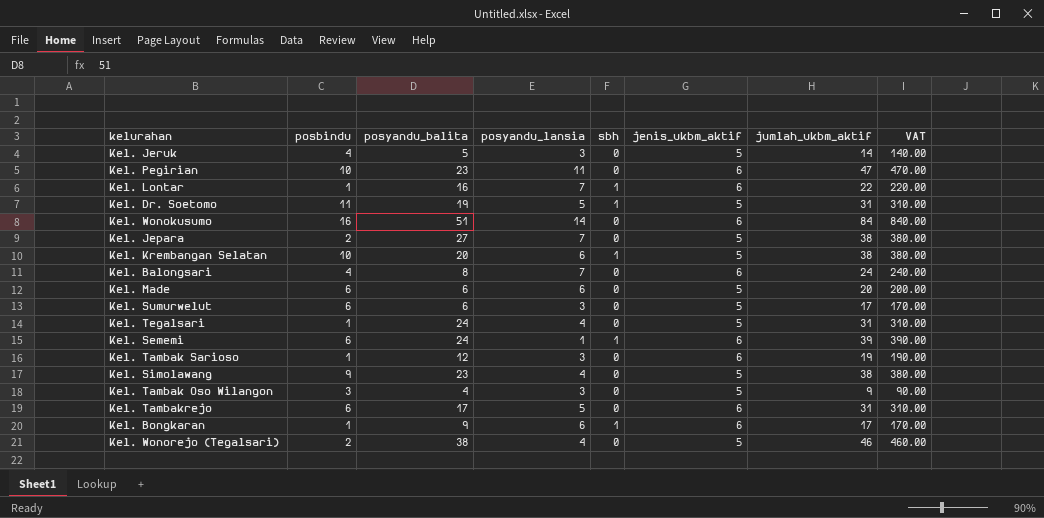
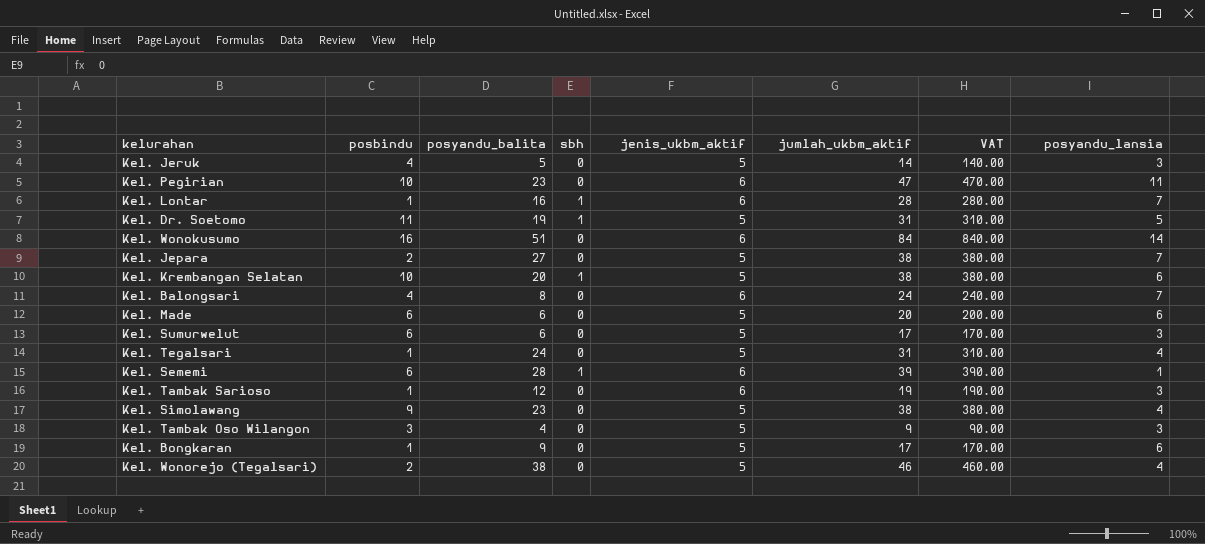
column posyandu_lansia | position: 4 -> 8
row Kel. Tambakrejo: 6 | 17 | 5 | 0 | 6 | 31 | 310.00 -> none
Kel. Lontar | jumlah_ukbm_aktif: 22 -> 28
Kel. Lontar | VAT: 220.00 -> 280.00
Kel. Sememi | posyandu_balita: 24 -> 28
Kel. Bongkaran | sbh: 1 -> 0
Kel. Bongkaran | jenis_ukbm_aktif: 6 -> 5

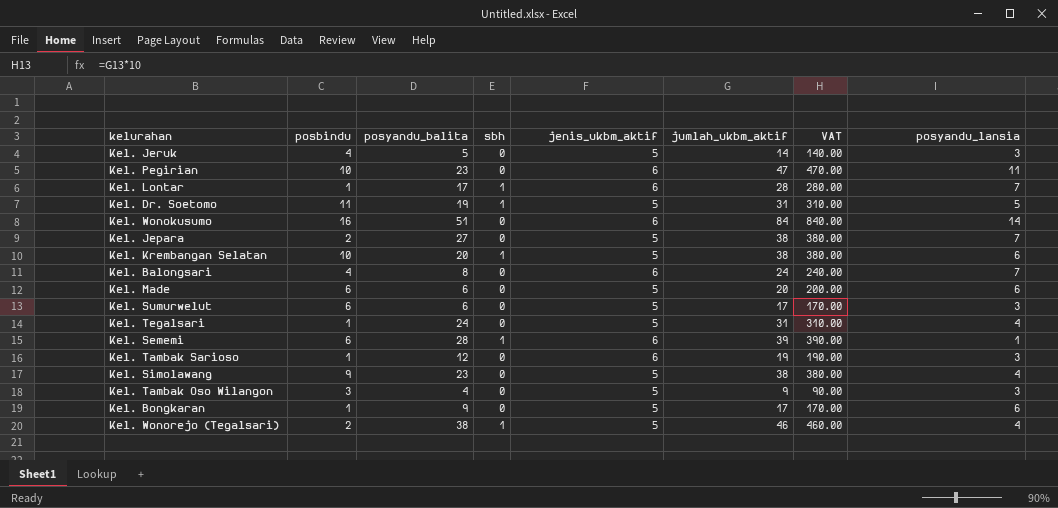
Kel. Lontar | posyandu_balita: 16 -> 17
Kel. Wonorejo (Tegalsari) | sbh: 0 -> 1

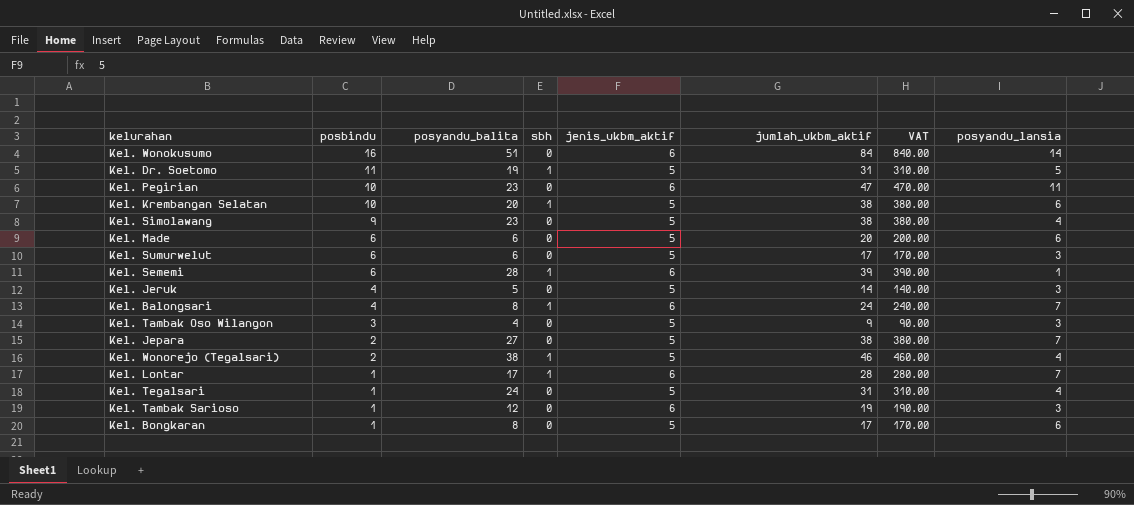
row order: none -> posbindu descending
Kel. Balongsari | sbh: 0 -> 1
Kel. Bongkaran | posyandu_balita: 9 -> 8

